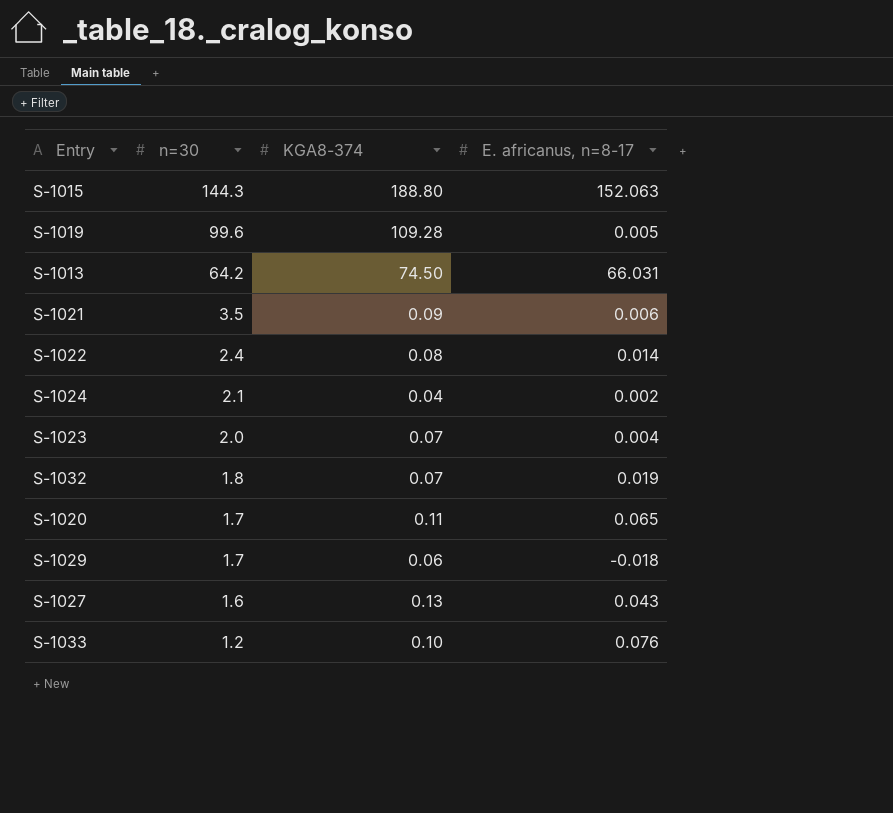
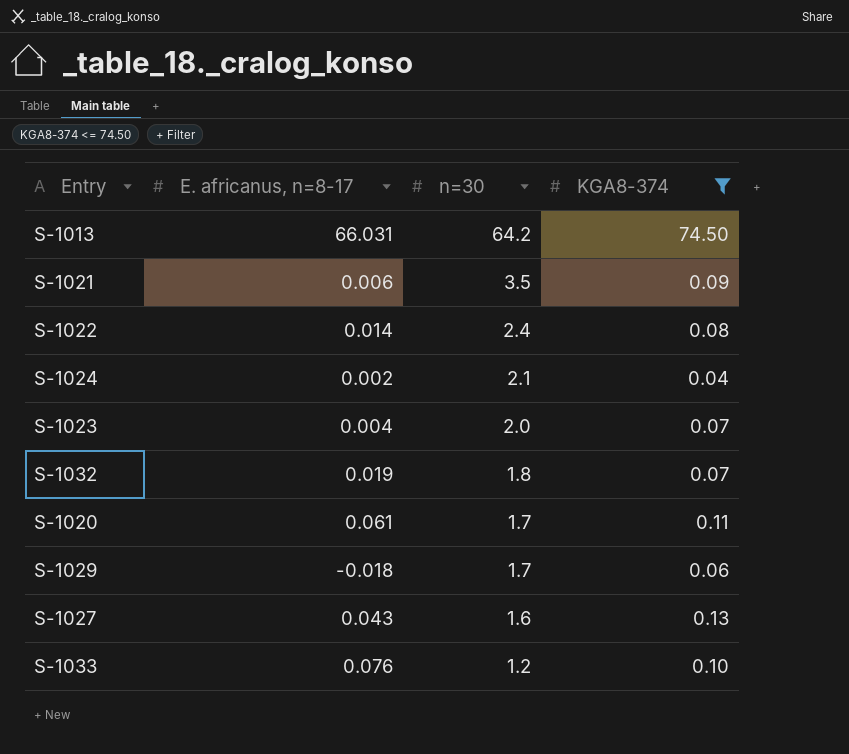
filter: none -> KGA8-374 <= 74.50
column E. africanus, n=8-17 | position: 4 -> 2
S-1020 | E. africanus, n=8-17: 0.065 -> 0.061

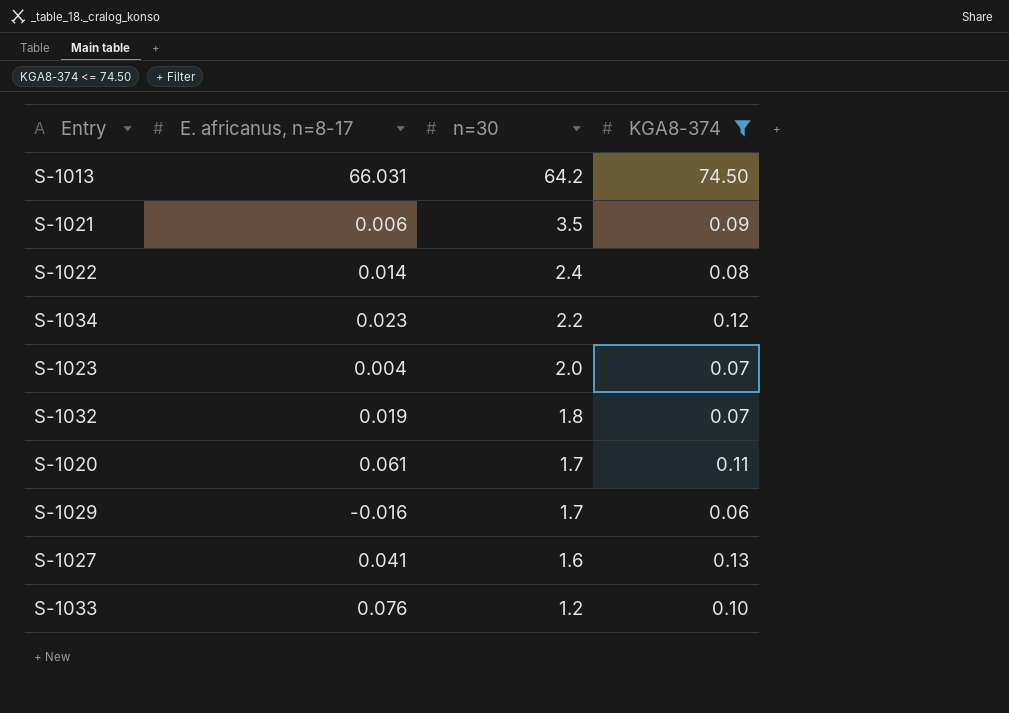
row S-1024: 0.002 | 2.1 | 0.04 -> none
row S-1034: none -> 0.023 | 2.2 | 0.12
S-1029 | E. africanus, n=8-17: -0.018 -> -0.016
S-1027 | E. africanus, n=8-17: 0.043 -> 0.041

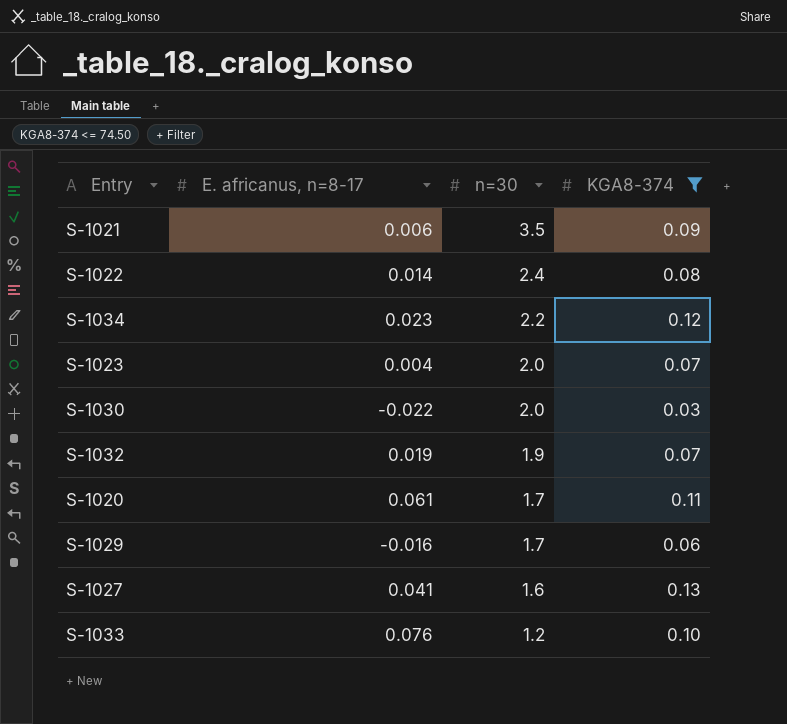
row S-1013: 66.031 | 64.2 | 74.50 -> none
row S-1030: none -> -0.022 | 2.0 | 0.03
S-1032 | n=30: 1.8 -> 1.9

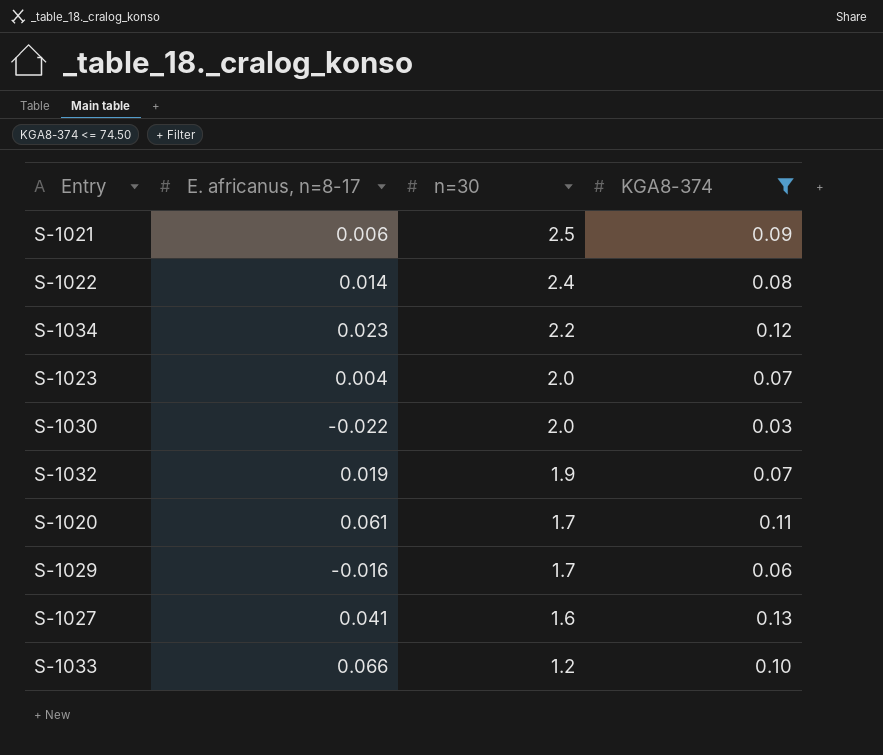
S-1021 | n=30: 3.5 -> 2.5
S-1033 | E. africanus, n=8-17: 0.076 -> 0.066

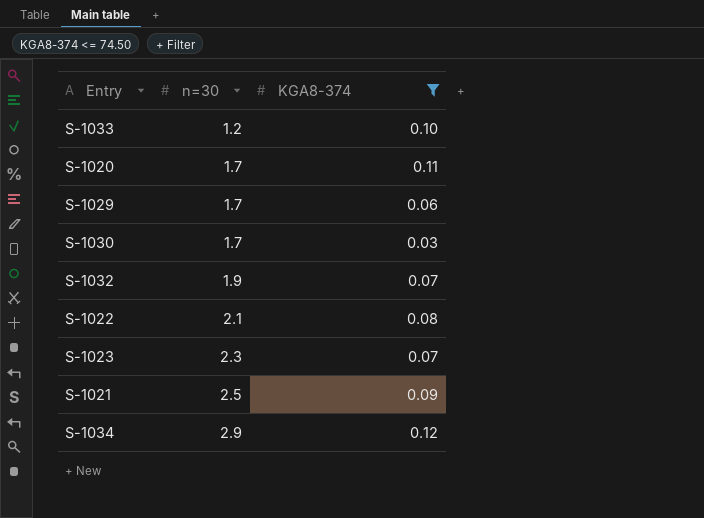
row order: n=30 descending -> n=30 ascending
column E. africanus, n=8-17 | position: 2 -> none
row S-1027: 0.041 | 1.6 | 0.13 -> none
S-1030 | n=30: 2.0 -> 1.7
S-1022 | n=30: 2.4 -> 2.1
S-1023 | n=30: 2.0 -> 2.3
S-1034 | n=30: 2.2 -> 2.9

